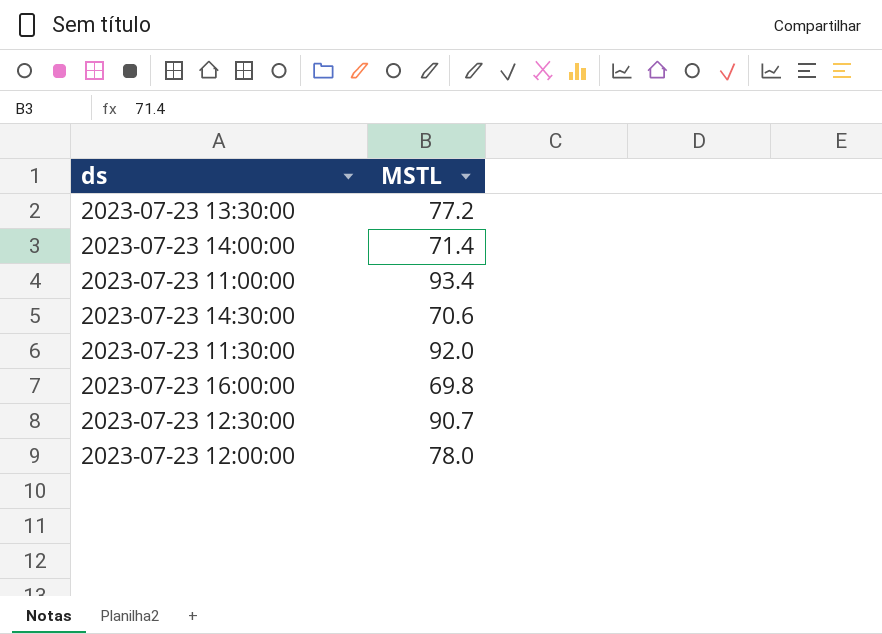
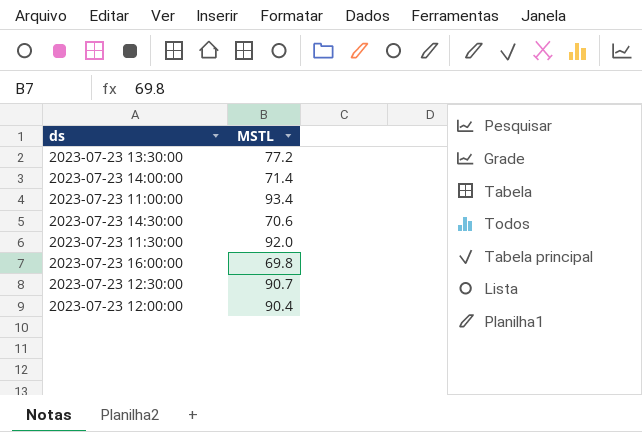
2023-07-23 12:00:00 | MSTL: 78.0 -> 90.4

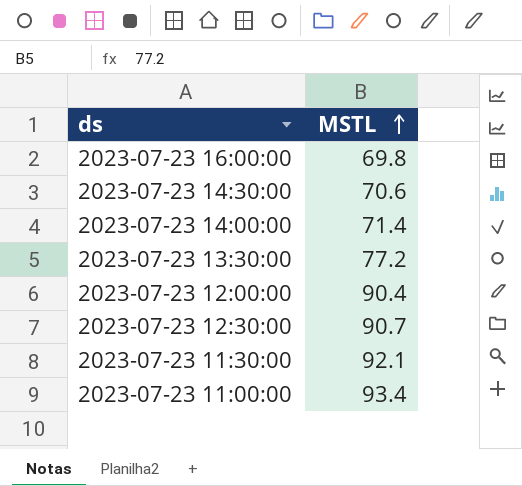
row order: none -> MSTL ascending
2023-07-23 11:30:00 | MSTL: 92.0 -> 92.1

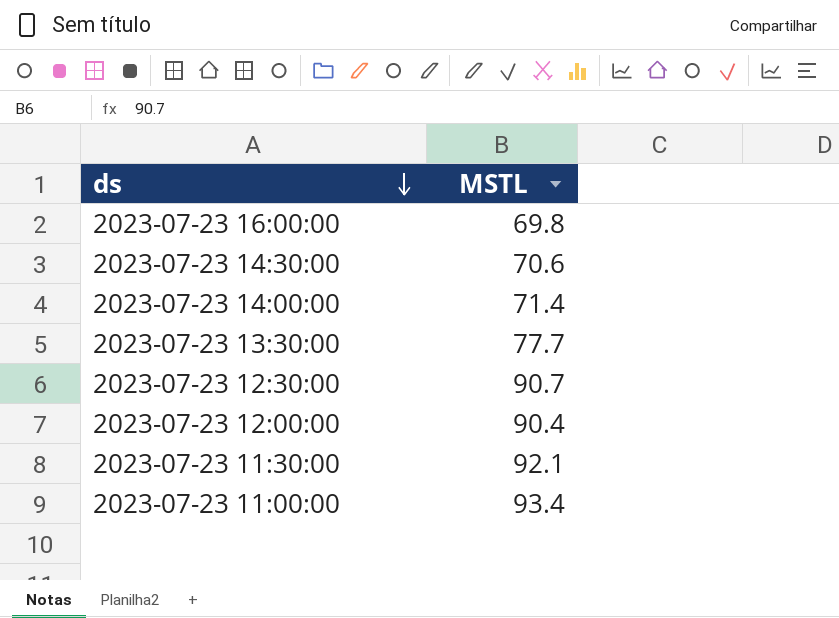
row order: MSTL ascending -> ds descending
2023-07-23 13:30:00 | MSTL: 77.2 -> 77.7

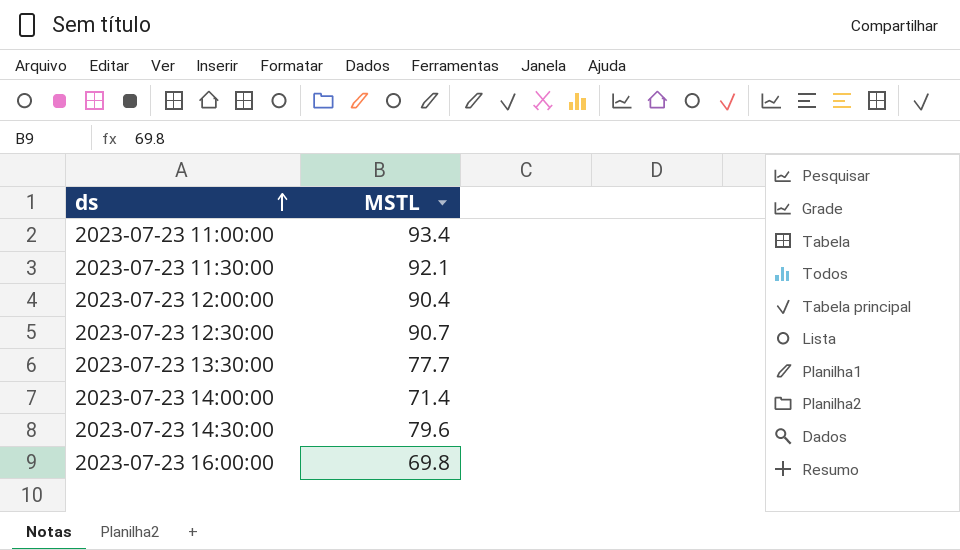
row order: ds descending -> ds ascending
2023-07-23 14:30:00 | MSTL: 70.6 -> 79.6

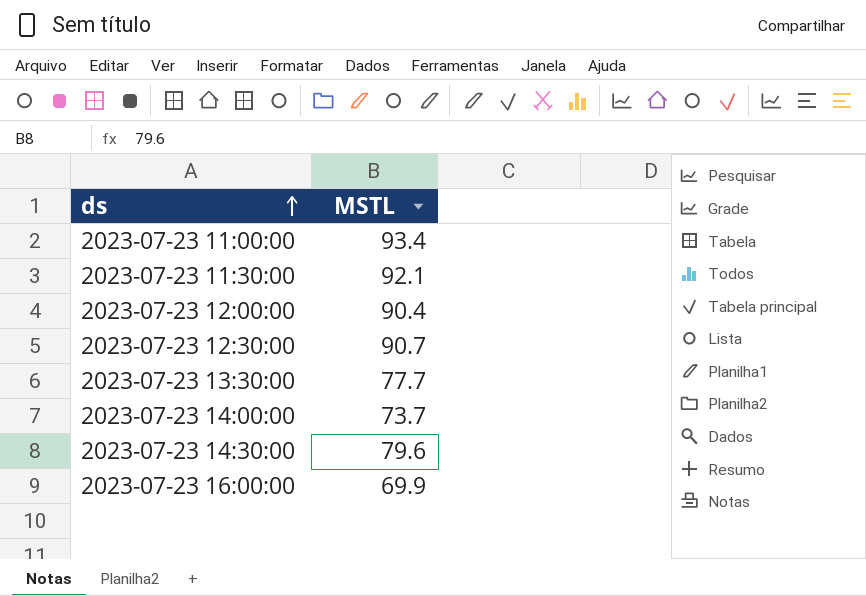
2023-07-23 14:00:00 | MSTL: 71.4 -> 73.7
2023-07-23 16:00:00 | MSTL: 69.8 -> 69.9

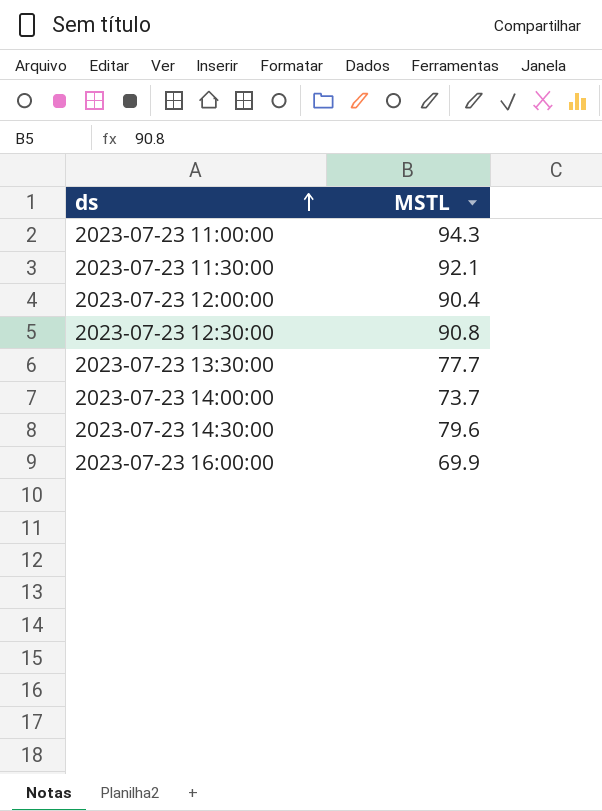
2023-07-23 11:00:00 | MSTL: 93.4 -> 94.3
2023-07-23 12:30:00 | MSTL: 90.7 -> 90.8

